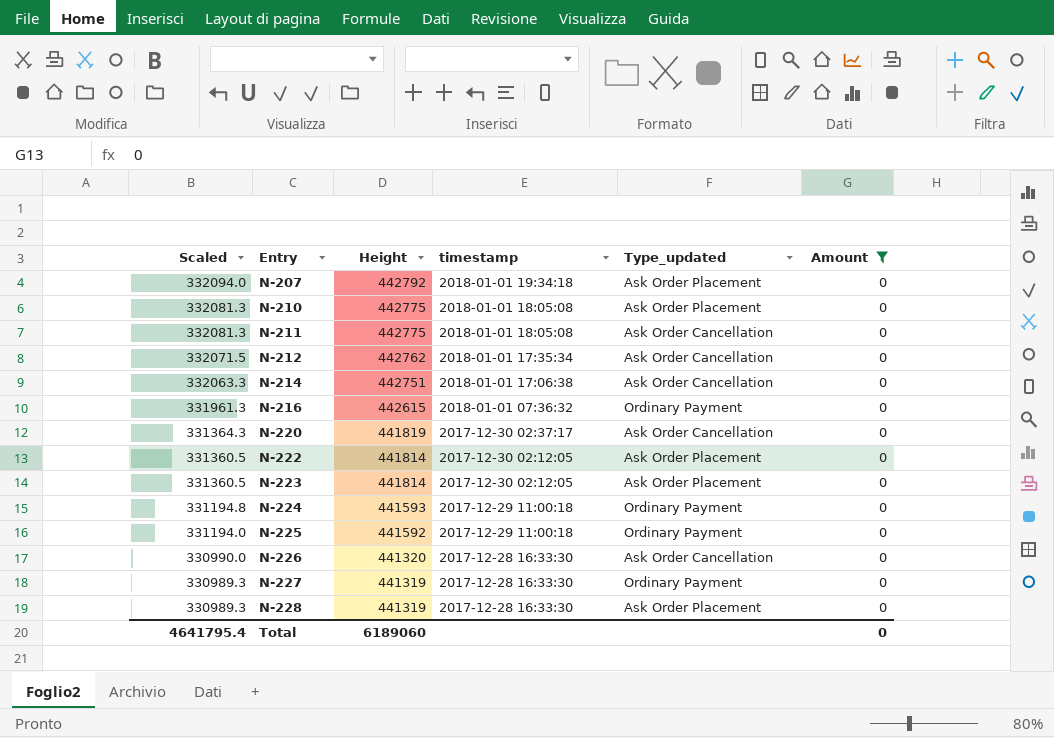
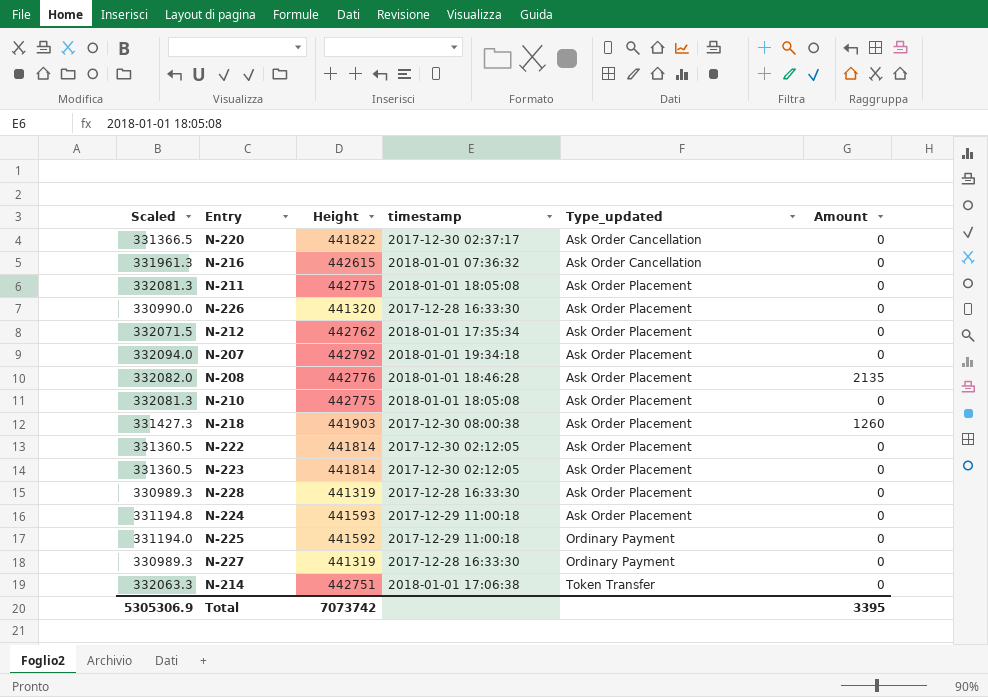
filter: Amount = 0 -> none
row order: Scaled descending -> Type_updated ascending
N-220 | Scaled: 331364.3 -> 331366.5
N-220 | Height: 441819 -> 441822
N-216 | Type_updated: Ordinary Payment -> Ask Order Cancellation
N-211 | Type_updated: Ask Order Cancellation -> Ask Order Placement
N-226 | Type_updated: Ask Order Cancellation -> Ask Order Placement
N-212 | Type_updated: Ask Order Cancellation -> Ask Order Placement
N-224 | Type_updated: Ordinary Payment -> Ask Order Placement
N-214 | Type_updated: Ask Order Cancellation -> Token Transfer
Total | Scaled: 4641795.4 -> 5305306.9
Total | Height: 6189060 -> 7073742
Total | Amount: 0 -> 3395

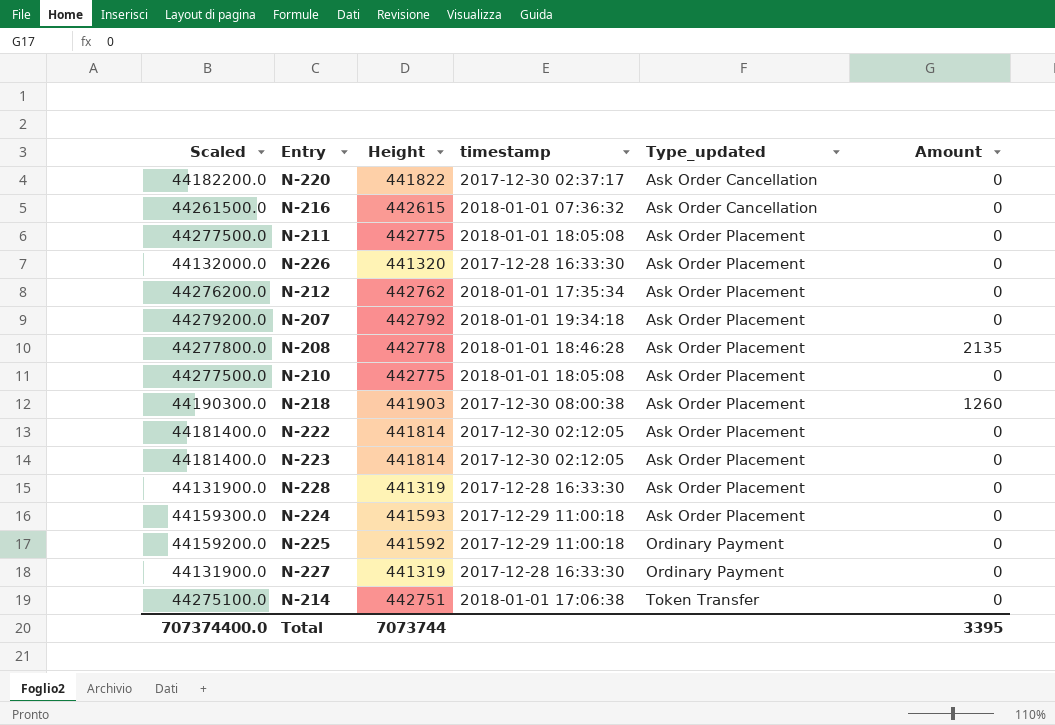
column Scaled | formula: [Height] * 0.75 -> [Height] * 100
N-208 | Height: 442776 -> 442778
Total | Scaled: 5305306.9 -> 707374400.0
Total | Height: 7073742 -> 7073744

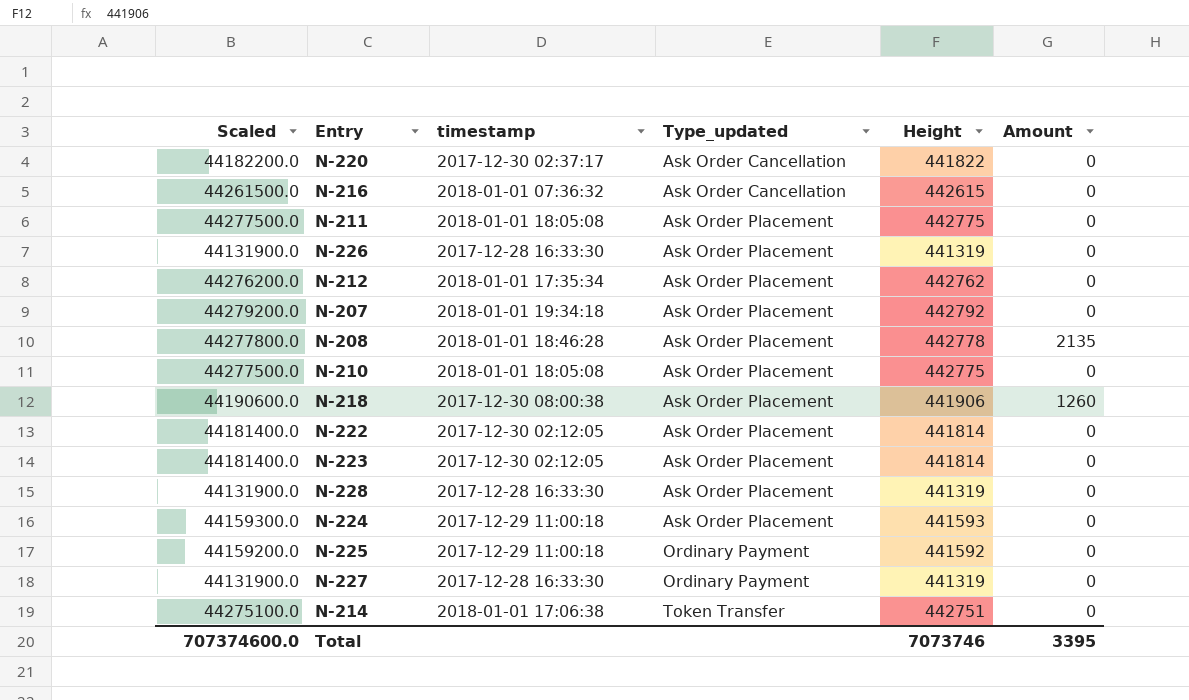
column Height | position: 3 -> 5
N-226 | Scaled: 44132000.0 -> 44131900.0
N-226 | Height: 441320 -> 441319
N-218 | Scaled: 44190300.0 -> 44190600.0
N-218 | Height: 441903 -> 441906
Total | Scaled: 707374400.0 -> 707374600.0
Total | Height: 7073744 -> 7073746

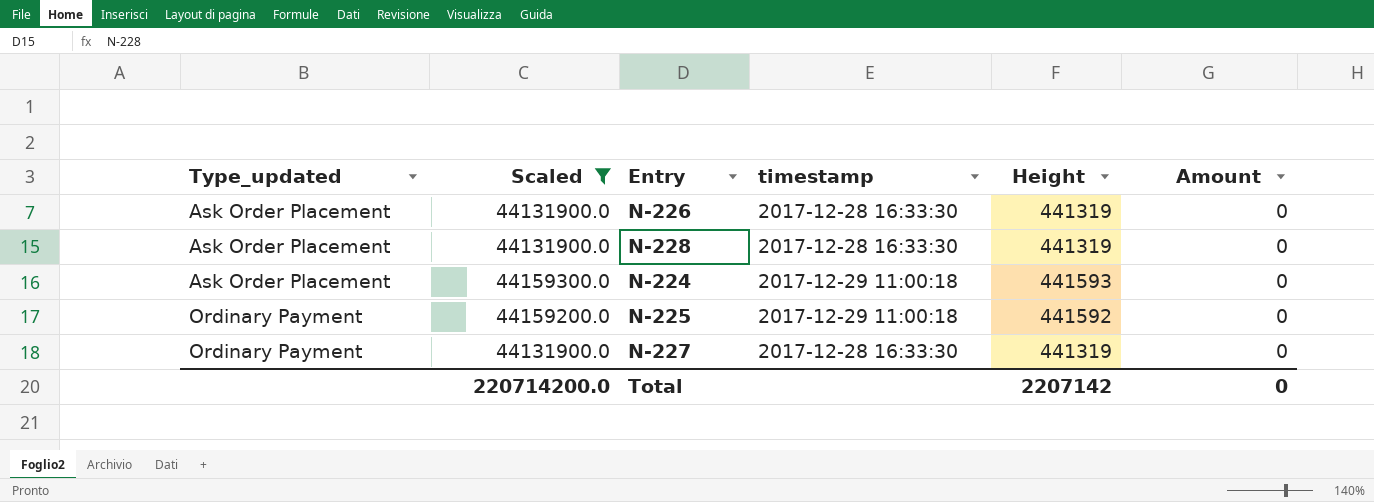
filter: none -> Scaled <= 44159300.0
column Type_updated | position: 4 -> 1
Total | Scaled: 707374600.0 -> 220714200.0
Total | Height: 7073746 -> 2207142
Total | Amount: 3395 -> 0

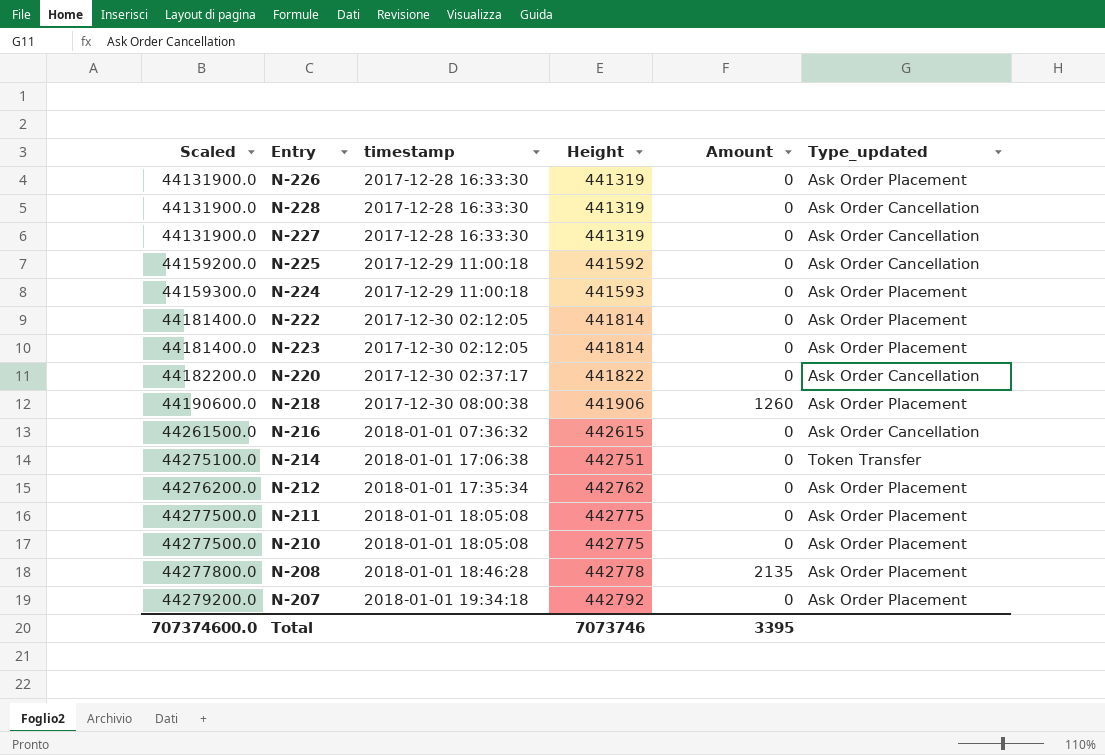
filter: Scaled <= 44159300.0 -> none
row order: Type_updated ascending -> Scaled ascending
column Type_updated | position: 1 -> 6
N-228 | Type_updated: Ask Order Placement -> Ask Order Cancellation
N-227 | Type_updated: Ordinary Payment -> Ask Order Cancellation
N-225 | Type_updated: Ordinary Payment -> Ask Order Cancellation
Total | Scaled: 220714200.0 -> 707374600.0
Total | Height: 2207142 -> 7073746
Total | Amount: 0 -> 3395

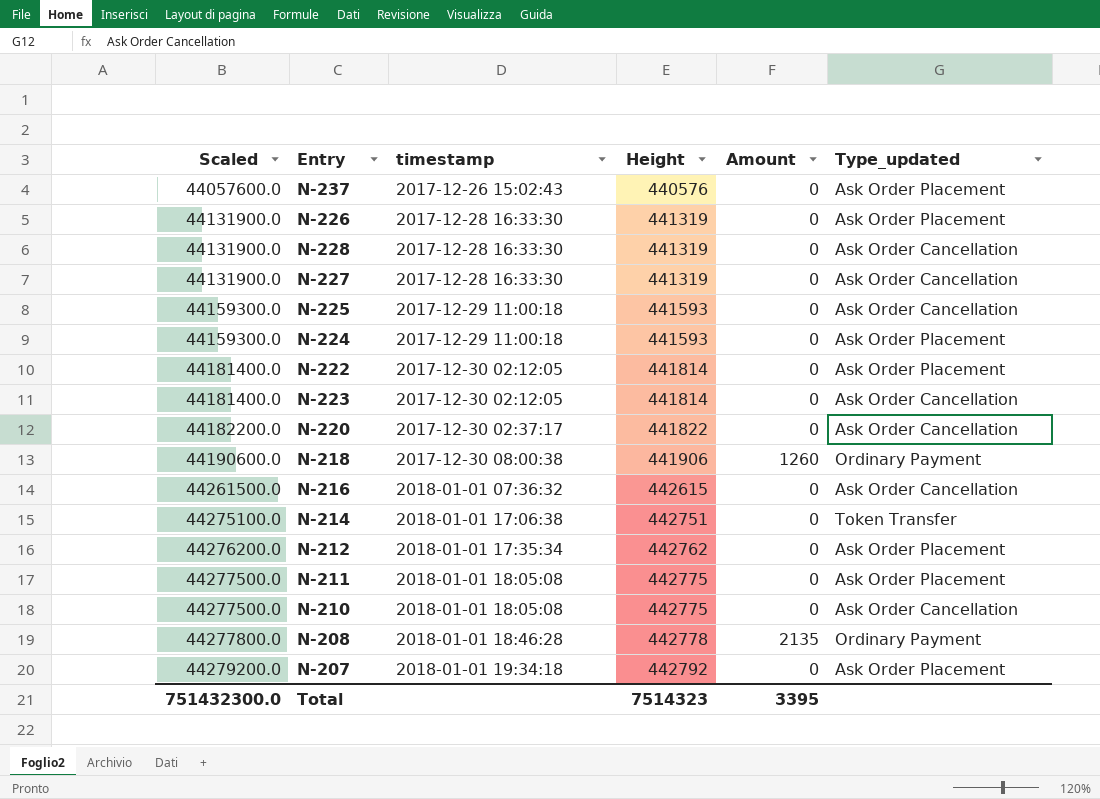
row N-237: none -> 44057600.0 | 2017-12-26 15:02:43 | 440576 | 0 | Ask Order Placement
N-225 | Scaled: 44159200.0 -> 44159300.0
N-225 | Height: 441592 -> 441593
N-223 | Type_updated: Ask Order Placement -> Ask Order Cancellation
N-218 | Type_updated: Ask Order Placement -> Ordinary Payment
N-210 | Type_updated: Ask Order Placement -> Ask Order Cancellation
N-208 | Type_updated: Ask Order Placement -> Ordinary Payment
Total | Scaled: 707374600.0 -> 751432300.0
Total | Height: 7073746 -> 7514323

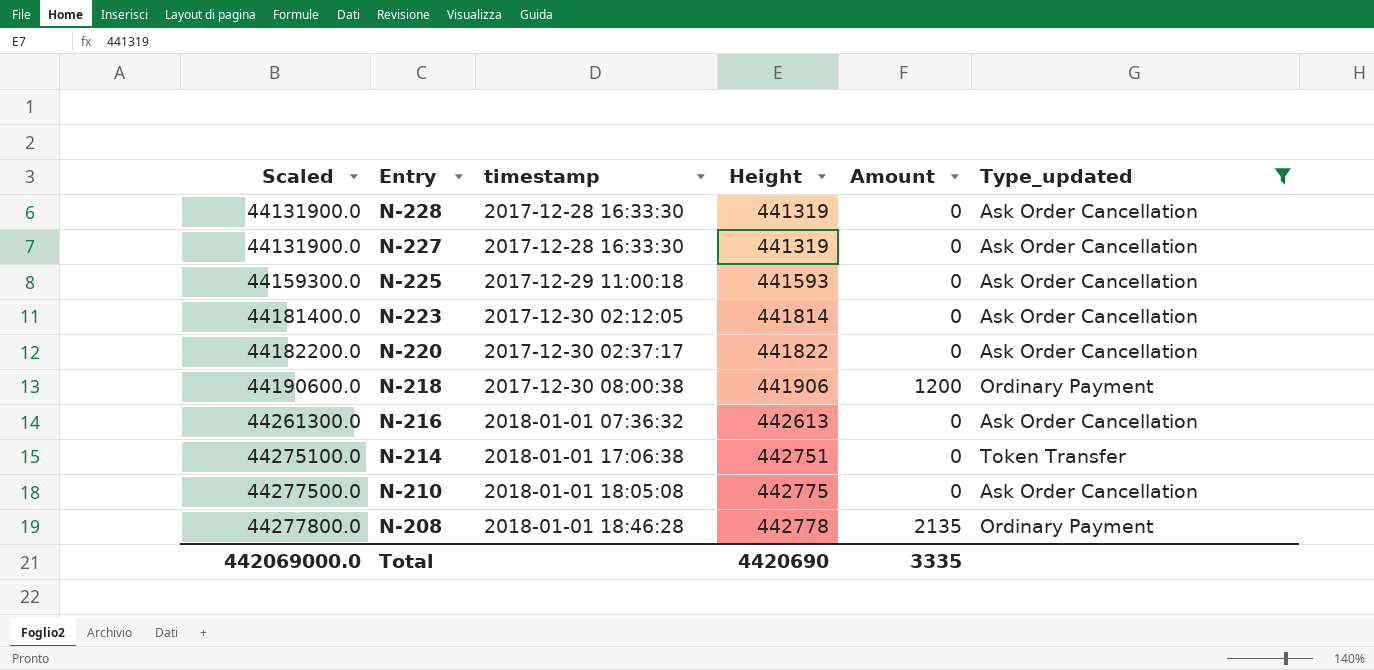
filter: none -> Type_updated != Ask Order Placement
N-218 | Amount: 1260 -> 1200
N-216 | Scaled: 44261500.0 -> 44261300.0
N-216 | Height: 442615 -> 442613
Total | Scaled: 751432300.0 -> 442069000.0
Total | Height: 7514323 -> 4420690
Total | Amount: 3395 -> 3335

